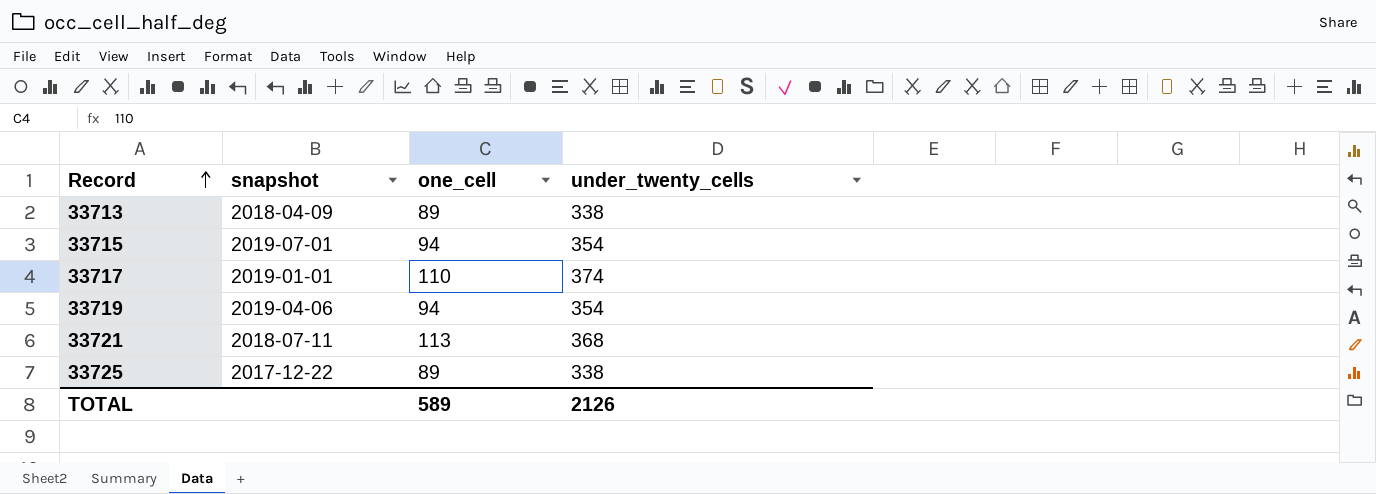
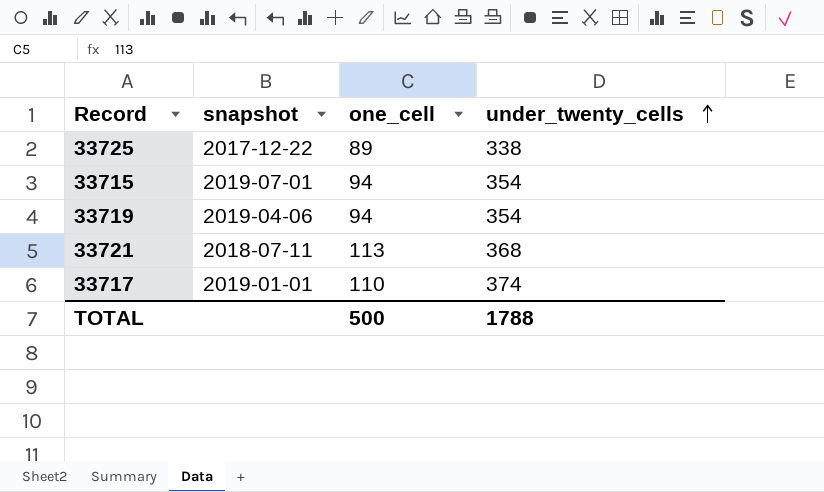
row order: Record ascending -> under_twenty_cells ascending
row 33713: 2018-04-09 | 89 | 338 -> none
TOTAL | one_cell: 589 -> 500
TOTAL | under_twenty_cells: 2126 -> 1788

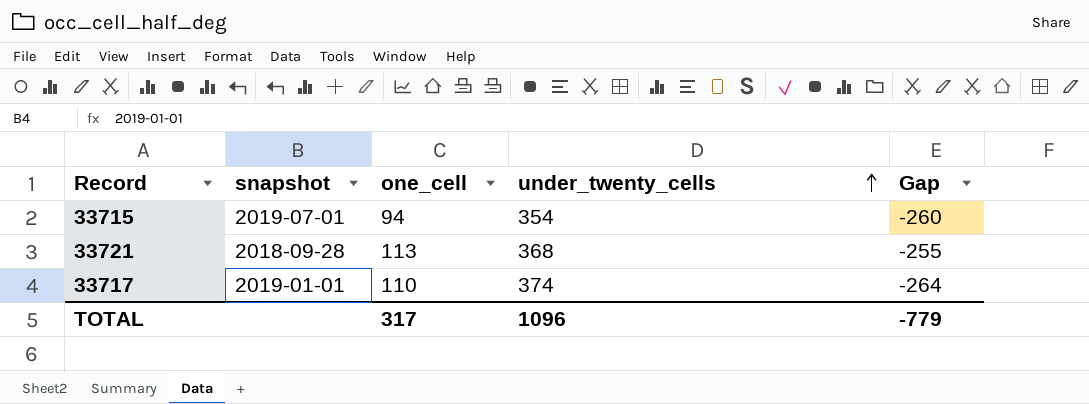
column Gap | formula: none -> [one_cell] - [under_twenty_cells]
row 33725: 2017-12-22 | 89 | 338 -> none
row 33719: 2019-04-06 | 94 | 354 -> none
33721 | snapshot: 2018-07-11 -> 2018-09-28
TOTAL | one_cell: 500 -> 317
TOTAL | under_twenty_cells: 1788 -> 1096

